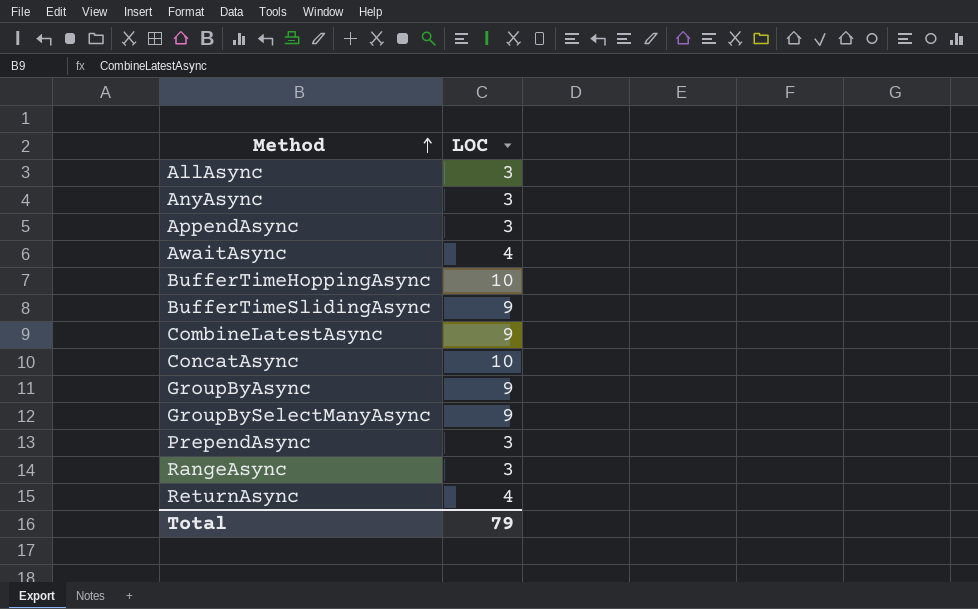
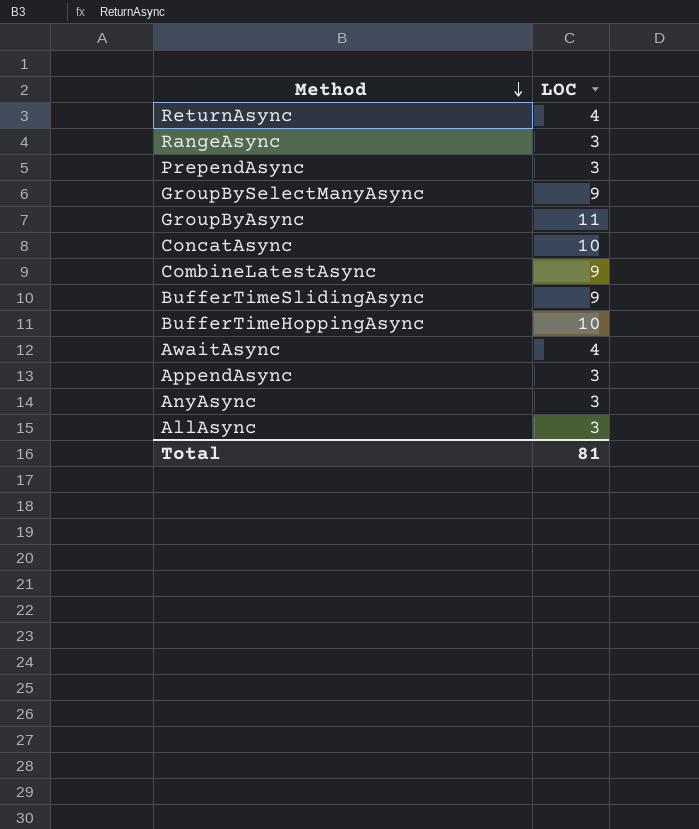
row order: Method ascending -> Method descending
GroupByAsync | LOC: 9 -> 11
Total | LOC: 79 -> 81

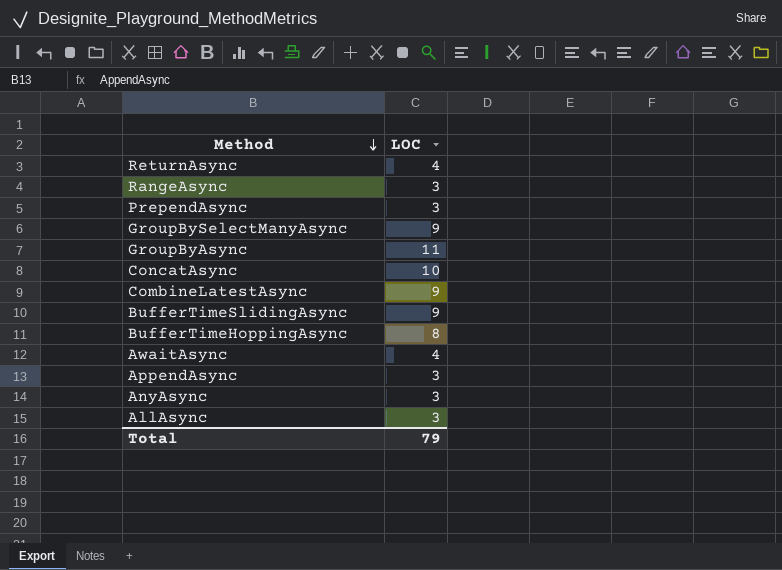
BufferTimeHoppingAsync | LOC: 10 -> 8
Total | LOC: 81 -> 79

